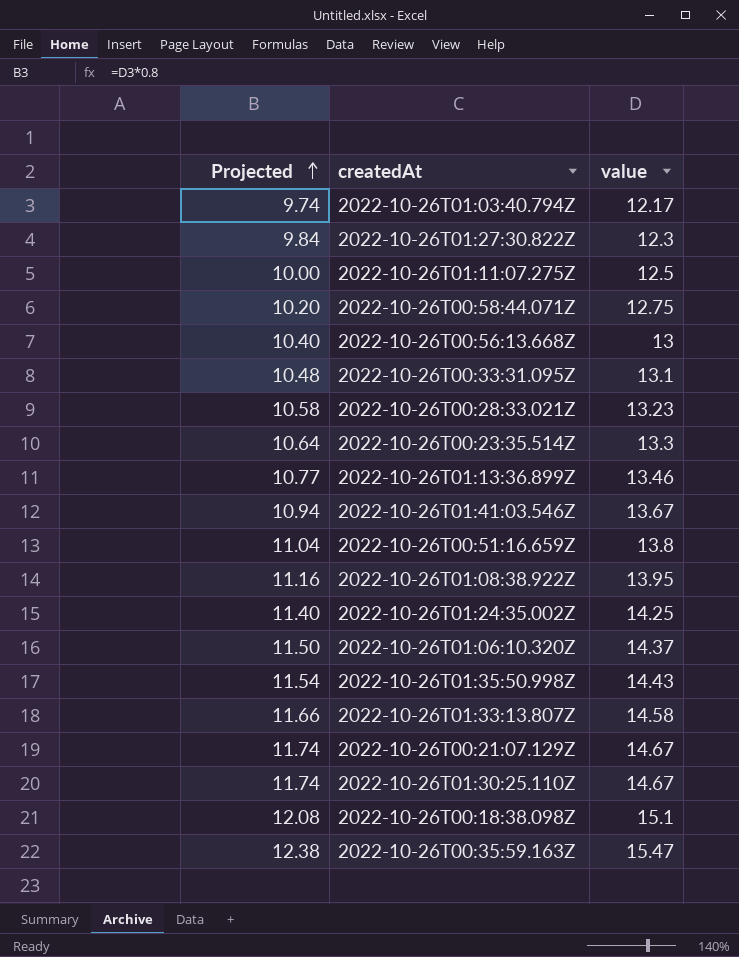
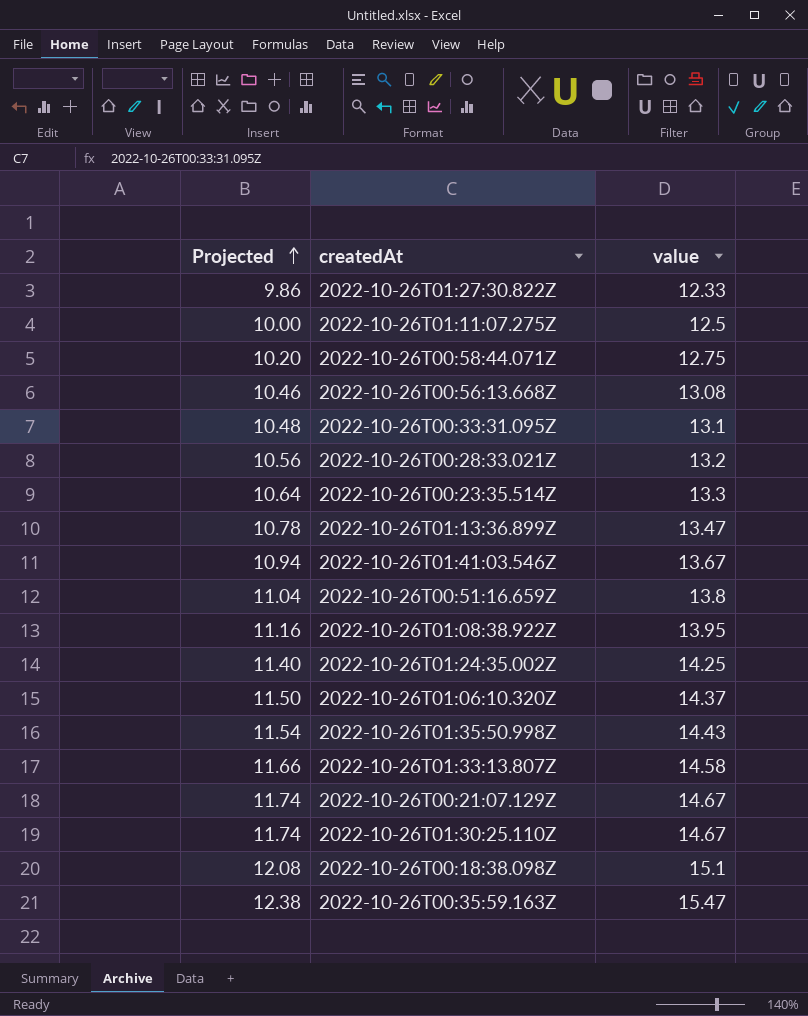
row 2022-10-26T01:03:40.794Z: 9.74 | 12.17 -> none
2022-10-26T01:27:30.822Z | Projected: 9.84 -> 9.86
2022-10-26T01:27:30.822Z | value: 12.3 -> 12.33
2022-10-26T00:56:13.668Z | Projected: 10.40 -> 10.46
2022-10-26T00:56:13.668Z | value: 13 -> 13.08
2022-10-26T00:28:33.021Z | Projected: 10.58 -> 10.56
2022-10-26T00:28:33.021Z | value: 13.23 -> 13.2
2022-10-26T01:13:36.899Z | Projected: 10.77 -> 10.78
2022-10-26T01:13:36.899Z | value: 13.46 -> 13.47

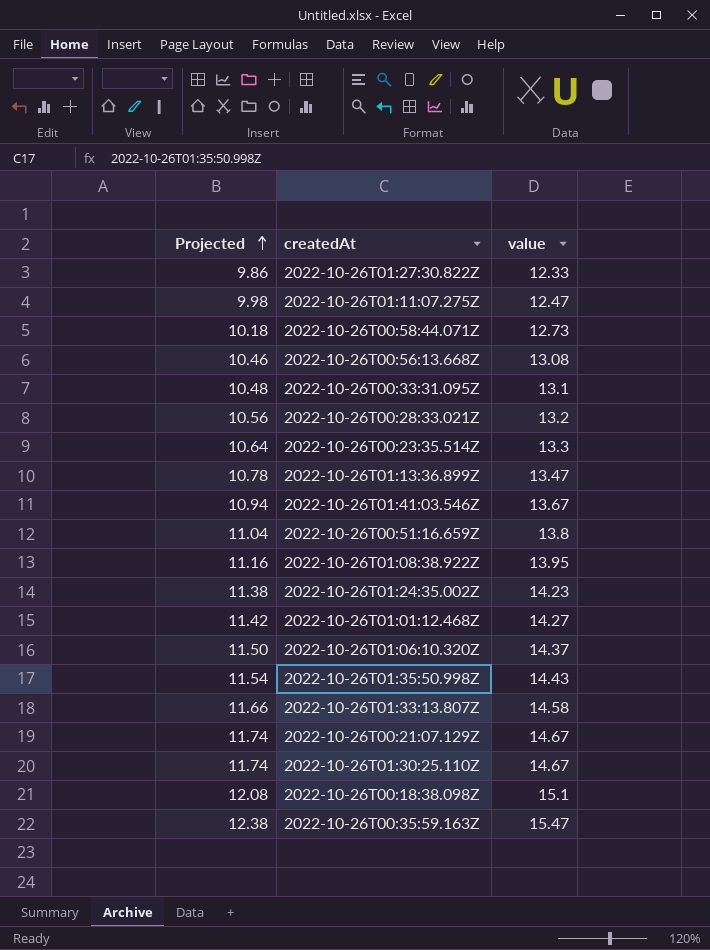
2022-10-26T01:11:07.275Z | Projected: 10.00 -> 9.98
2022-10-26T01:11:07.275Z | value: 12.5 -> 12.47
2022-10-26T00:58:44.071Z | Projected: 10.20 -> 10.18
2022-10-26T00:58:44.071Z | value: 12.75 -> 12.73
2022-10-26T01:24:35.002Z | Projected: 11.40 -> 11.38
2022-10-26T01:24:35.002Z | value: 14.25 -> 14.23
row 2022-10-26T01:01:12.468Z: none -> 11.42 | 14.27

